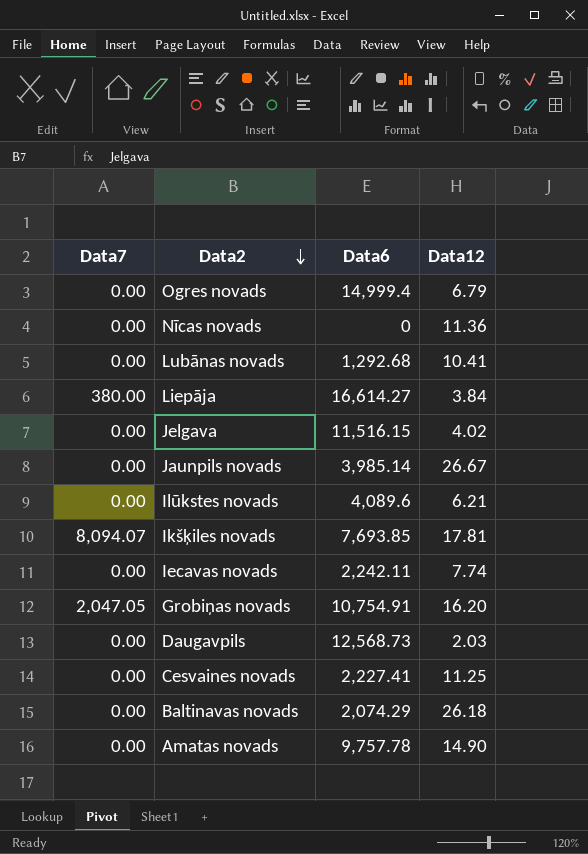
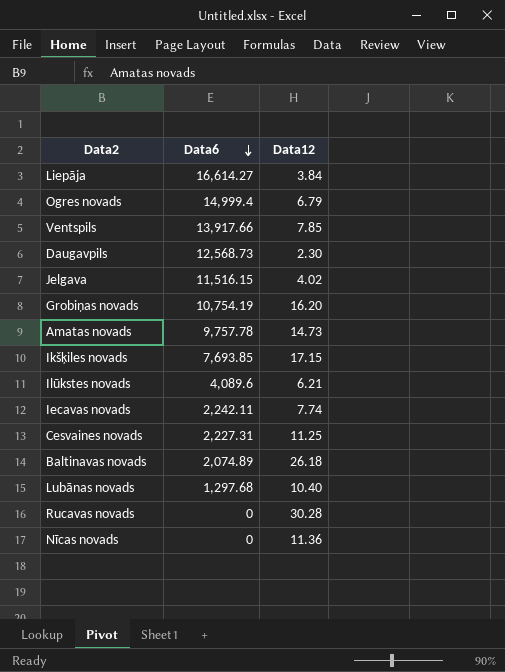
row order: Data2 descending -> Data6 descending
column Data7 | position: 1 -> none
row Jaunpils novads: 0.00 | 3,985.14 | 26.67 -> none
row Ventspils: none -> 13,917.66 | 7.85
Daugavpils | Data12: 2.03 -> 2.30
Grobiņas novads | Data6: 10,754.91 -> 10,754.19
Amatas novads | Data12: 14.90 -> 14.73
Ikšķiles novads | Data12: 17.81 -> 17.15
Cesvaines novads | Data6: 2,227.41 -> 2,227.31
Baltinavas novads | Data6: 2,074.29 -> 2,074.89
Lubānas novads | Data6: 1,292.68 -> 1,297.68
Lubānas novads | Data12: 10.41 -> 10.40
row Rucavas novads: none -> 0 | 30.28

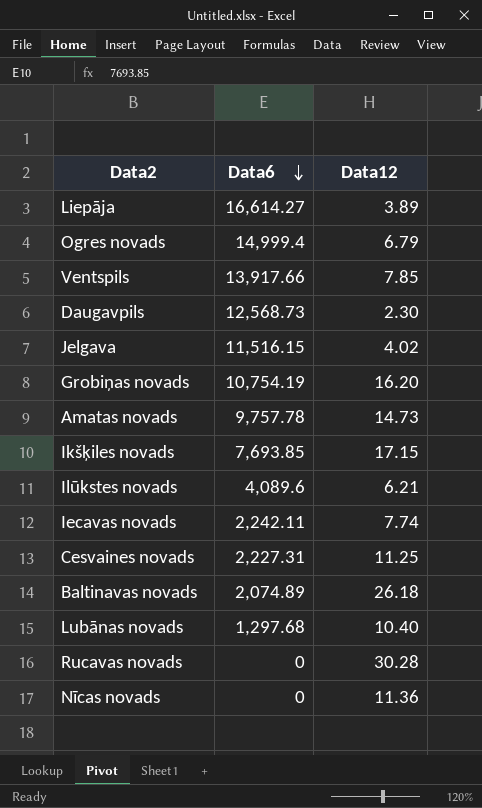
Liepāja | Data12: 3.84 -> 3.89

